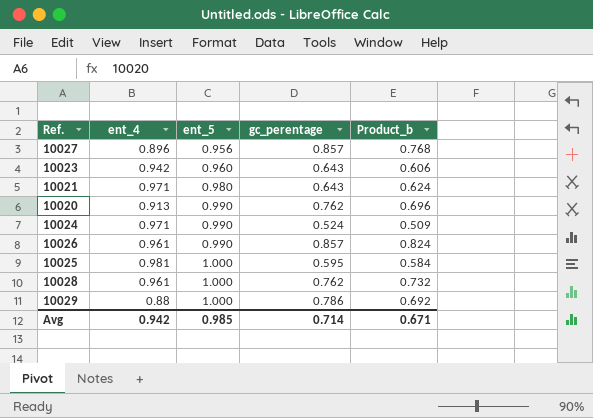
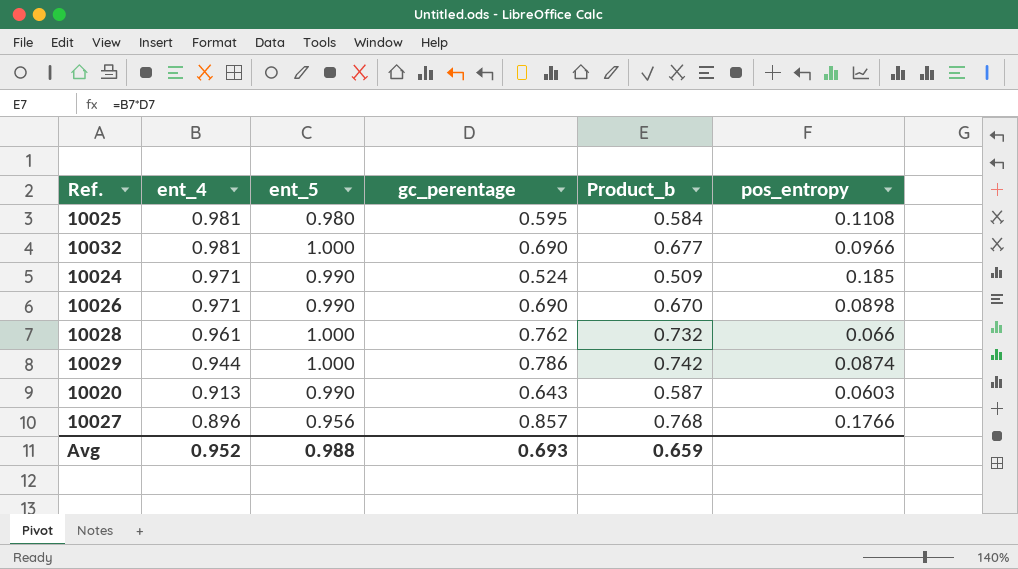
row order: ent_5 ascending -> ent_4 descending
column pos_entropy | position: none -> 6
row 10023: 0.942 | 0.960 | 0.643 | 0.606 -> none
row 10021: 0.971 | 0.980 | 0.643 | 0.624 -> none
10025 | ent_5: 1.000 -> 0.980
row 10032: none -> 0.981 | 1.000 | 0.690 | 0.677 | 0.0966
10026 | ent_4: 0.961 -> 0.971
10026 | gc_perentage: 0.857 -> 0.690
10026 | Product_b: 0.824 -> 0.670
10029 | ent_4: 0.88 -> 0.944
10029 | Product_b: 0.692 -> 0.742
10020 | gc_perentage: 0.762 -> 0.643
10020 | Product_b: 0.696 -> 0.587
Avg | ent_4: 0.942 -> 0.952
Avg | ent_5: 0.985 -> 0.988
Avg | gc_perentage: 0.714 -> 0.693
Avg | Product_b: 0.671 -> 0.659

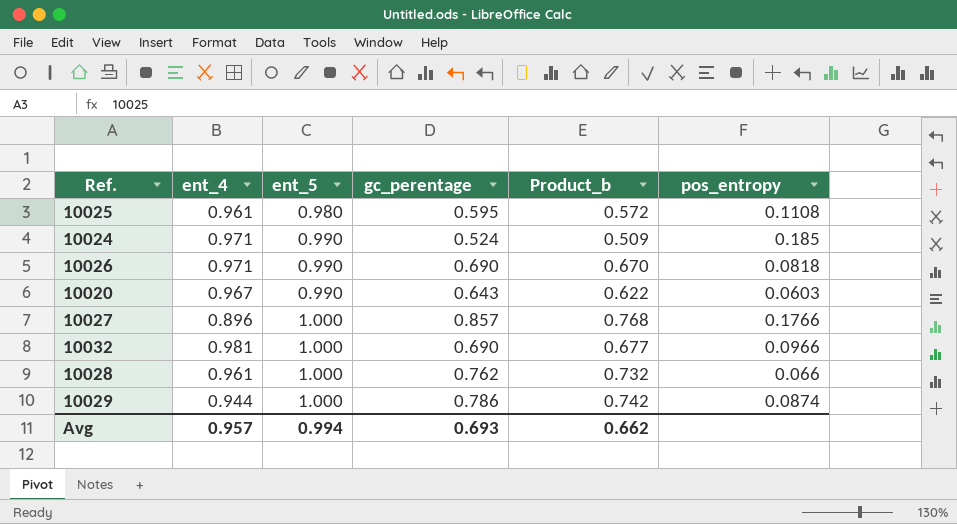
row order: ent_4 descending -> ent_5 ascending
10025 | ent_4: 0.981 -> 0.961
10025 | Product_b: 0.584 -> 0.572
10026 | pos_entropy: 0.0898 -> 0.0818
10020 | ent_4: 0.913 -> 0.967
10020 | Product_b: 0.587 -> 0.622
10027 | ent_5: 0.956 -> 1.000
Avg | ent_4: 0.952 -> 0.957
Avg | ent_5: 0.988 -> 0.994
Avg | Product_b: 0.659 -> 0.662

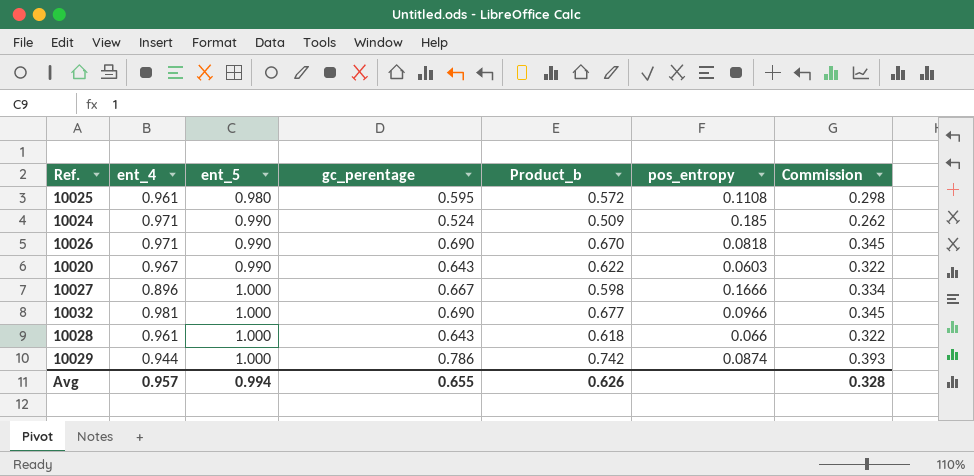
column Commission | formula: none -> [gc_perentage] * 0.5
10027 | gc_perentage: 0.857 -> 0.667
10027 | Product_b: 0.768 -> 0.598
10027 | pos_entropy: 0.1766 -> 0.1666
10028 | gc_perentage: 0.762 -> 0.643
10028 | Product_b: 0.732 -> 0.618
Avg | gc_perentage: 0.693 -> 0.655
Avg | Product_b: 0.662 -> 0.626

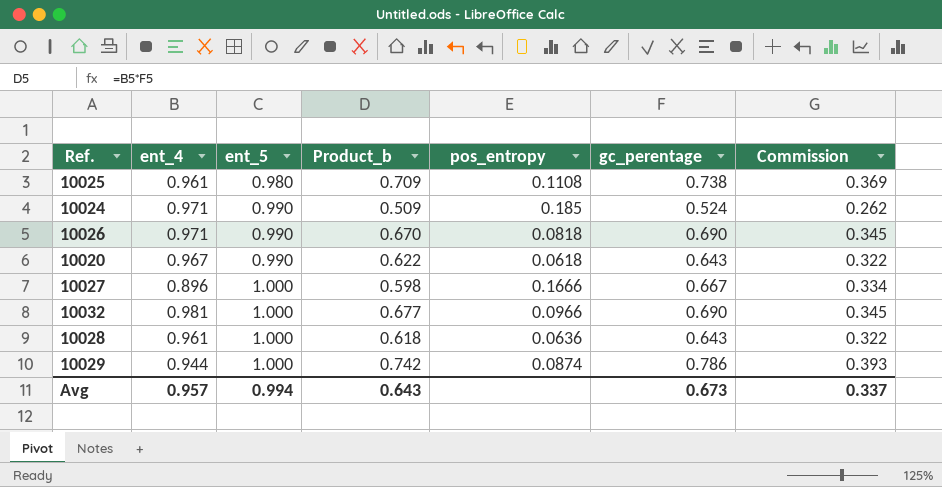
column gc_perentage | position: 4 -> 6
10025 | Product_b: 0.572 -> 0.709
10025 | gc_perentage: 0.595 -> 0.738
10025 | Commission: 0.298 -> 0.369
10020 | pos_entropy: 0.0603 -> 0.0618
10028 | pos_entropy: 0.066 -> 0.0636
Avg | Product_b: 0.626 -> 0.643
Avg | gc_perentage: 0.655 -> 0.673
Avg | Commission: 0.328 -> 0.337

